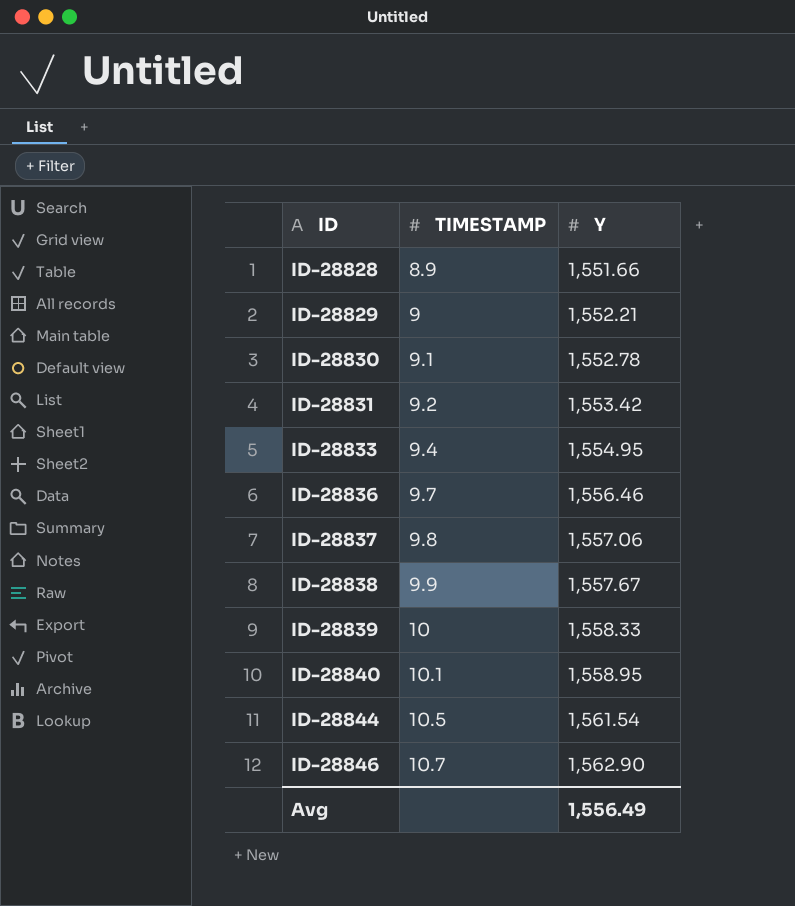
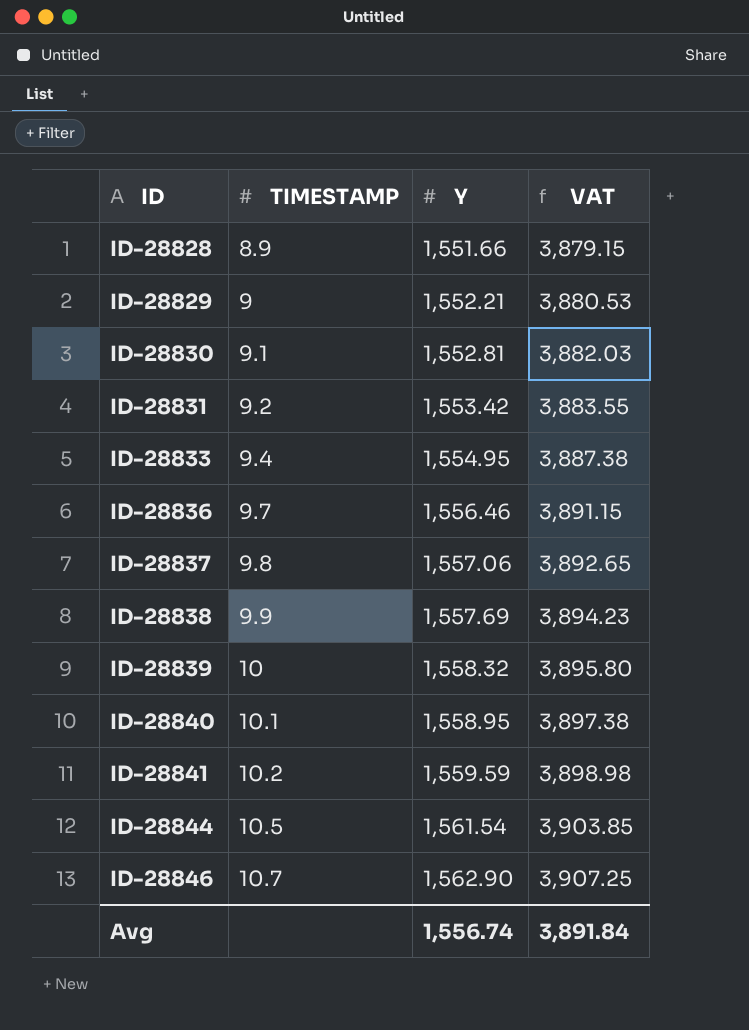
column VAT | formula: none -> [Y] * 2.5
ID-28830 | Y: 1,552.78 -> 1,552.81
ID-28838 | Y: 1,557.67 -> 1,557.69
ID-28839 | Y: 1,558.33 -> 1,558.32
row ID-28841: none -> 10.2 | 1,559.59 | 3,898.98
Avg | Y: 1,556.49 -> 1,556.74

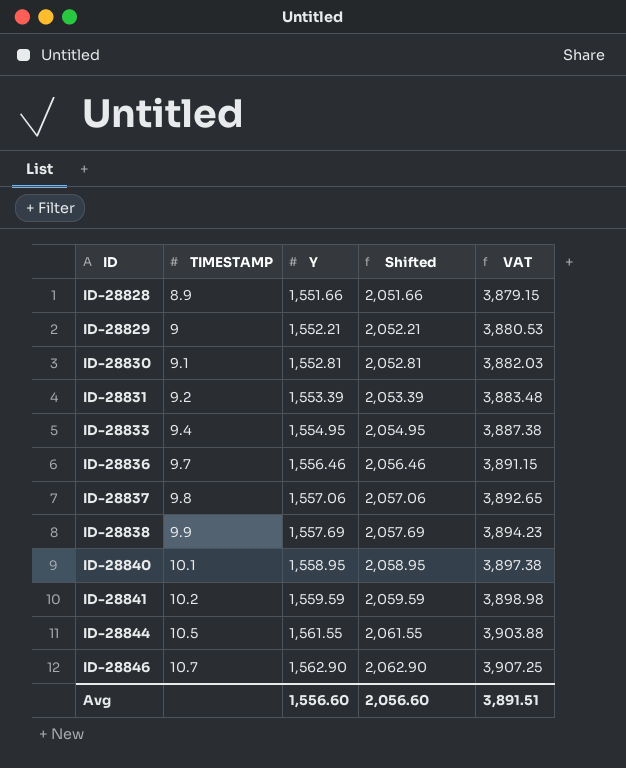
column Shifted | formula: none -> [Y] + 500
row ID-28839: 10 | 1,558.32 | 3,895.80 -> none
ID-28831 | Y: 1,553.42 -> 1,553.39
ID-28831 | VAT: 3,883.55 -> 3,883.48
ID-28844 | Y: 1,561.54 -> 1,561.55
ID-28844 | VAT: 3,903.85 -> 3,903.88
Avg | Y: 1,556.74 -> 1,556.60
Avg | VAT: 3,891.84 -> 3,891.51

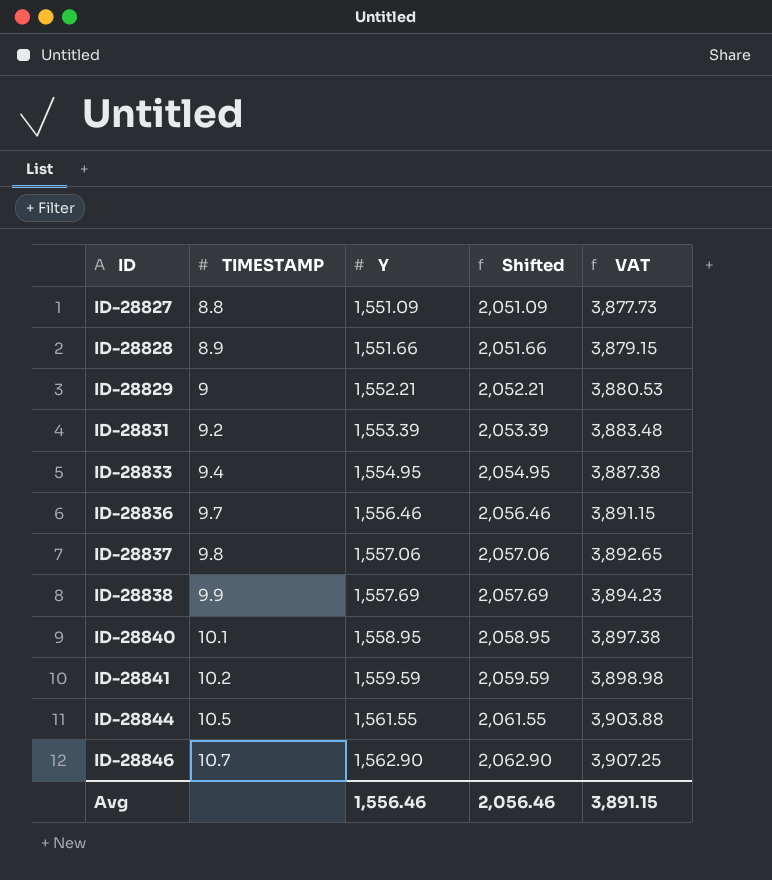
row ID-28830: 9.1 | 1,552.81 | 2,052.81 | 3,882.03 -> none
row ID-28827: none -> 8.8 | 1,551.09 | 2,051.09 | 3,877.73
Avg | Y: 1,556.60 -> 1,556.46
Avg | Shifted: 2,056.60 -> 2,056.46
Avg | VAT: 3,891.51 -> 3,891.15

